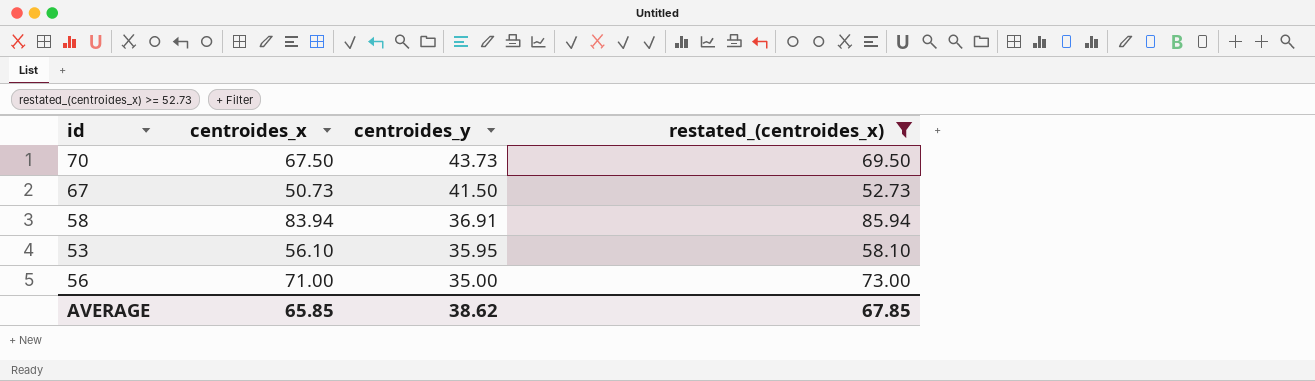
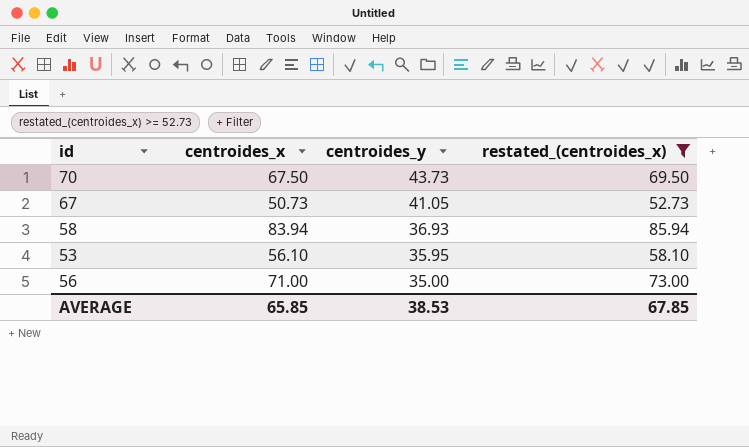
67 | centroides_y: 41.50 -> 41.05
58 | centroides_y: 36.91 -> 36.93
AVERAGE | centroides_y: 38.62 -> 38.53

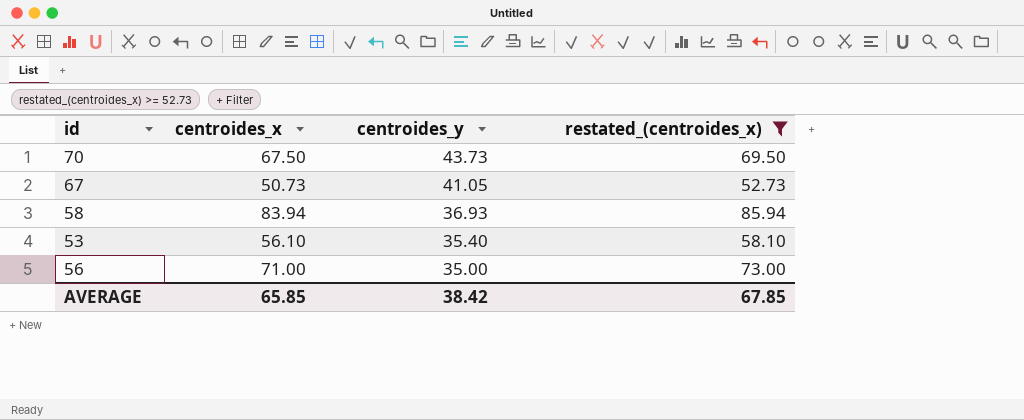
53 | centroides_y: 35.95 -> 35.40
AVERAGE | centroides_y: 38.53 -> 38.42

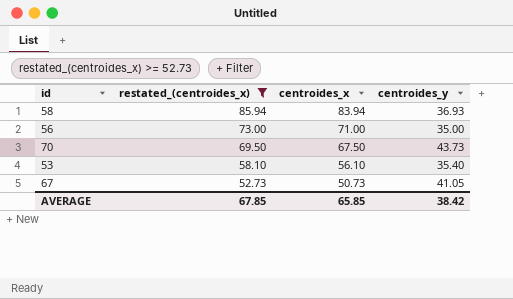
row order: centroides_y descending -> restated_(centroides_x) descending
column restated_(centroides_x) | position: 4 -> 2

